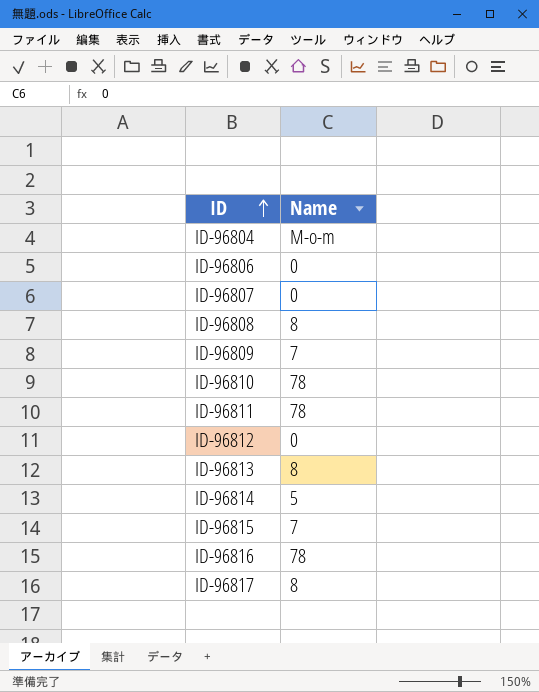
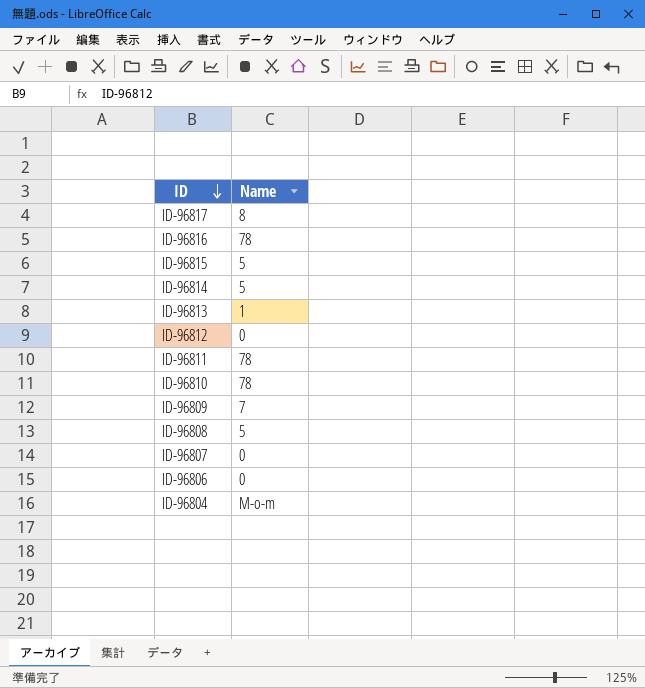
row order: ID ascending -> ID descending
ID-96815 | Name: 7 -> 5
ID-96813 | Name: 8 -> 1
ID-96808 | Name: 8 -> 5

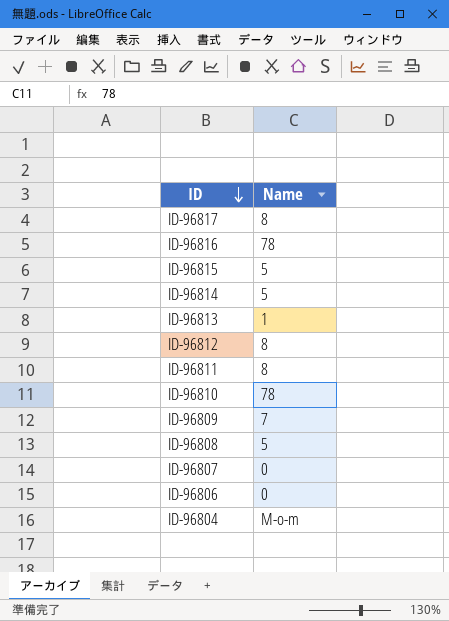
ID-96812 | Name: 0 -> 8
ID-96811 | Name: 78 -> 8

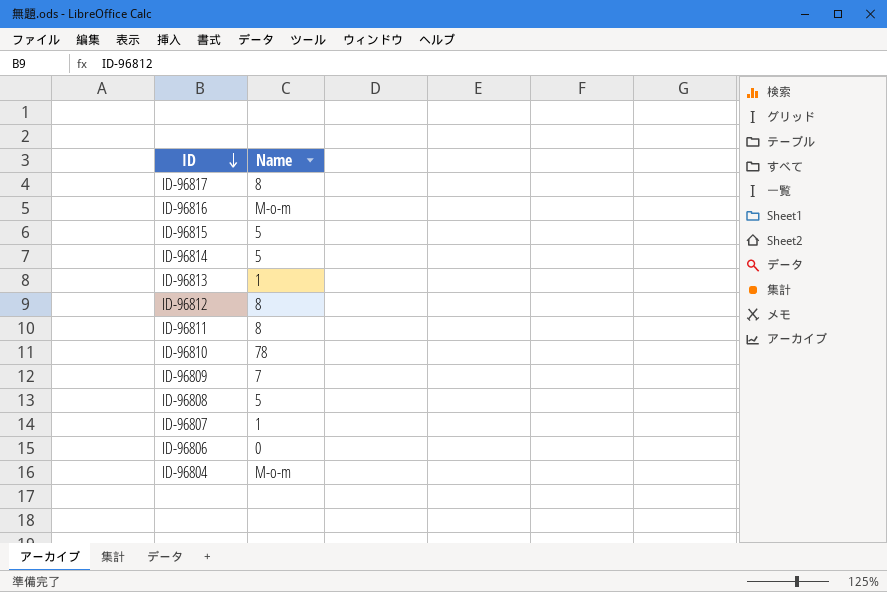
ID-96816 | Name: 78 -> M-o-m
ID-96807 | Name: 0 -> 1

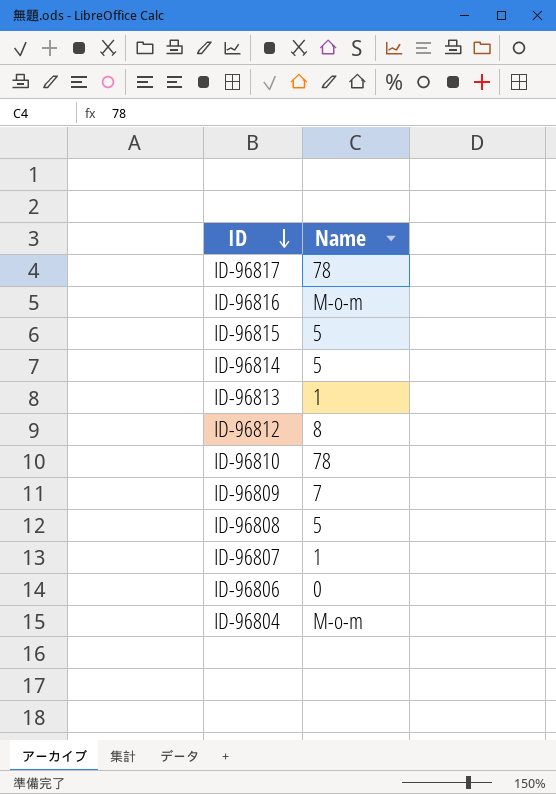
row ID-96811: 8 -> none
ID-96817 | Name: 8 -> 78

